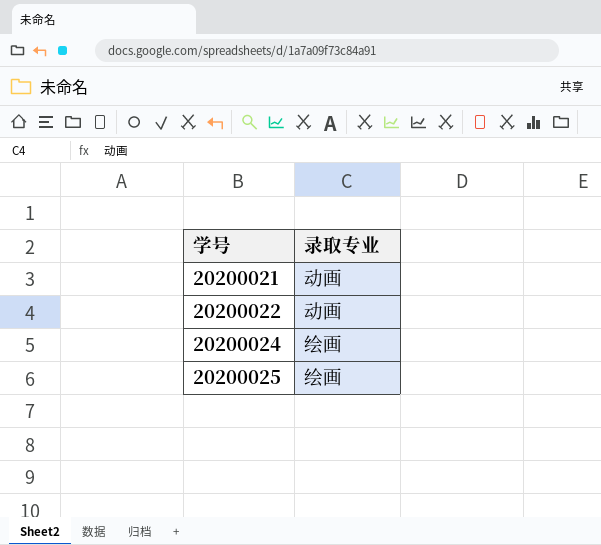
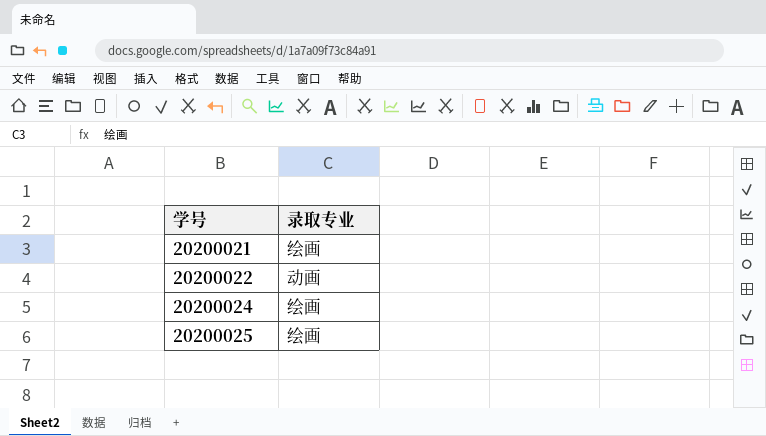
20200021 | 录取专业: 动画 -> 绘画

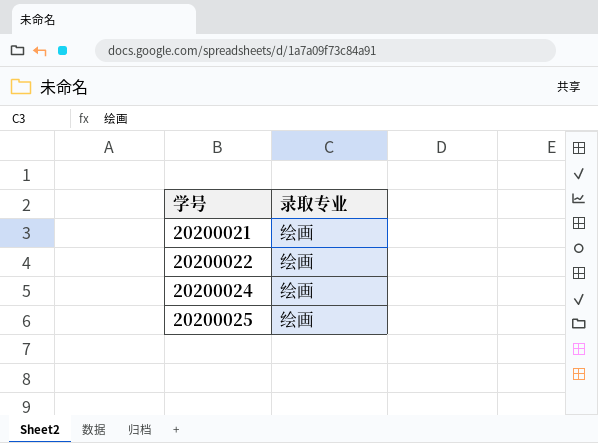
20200022 | 录取专业: 动画 -> 绘画

